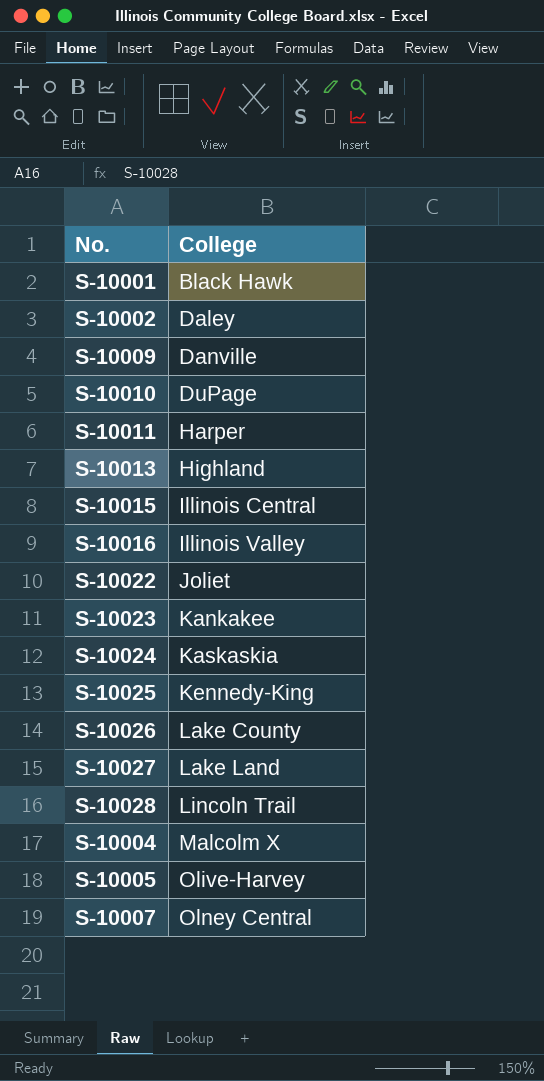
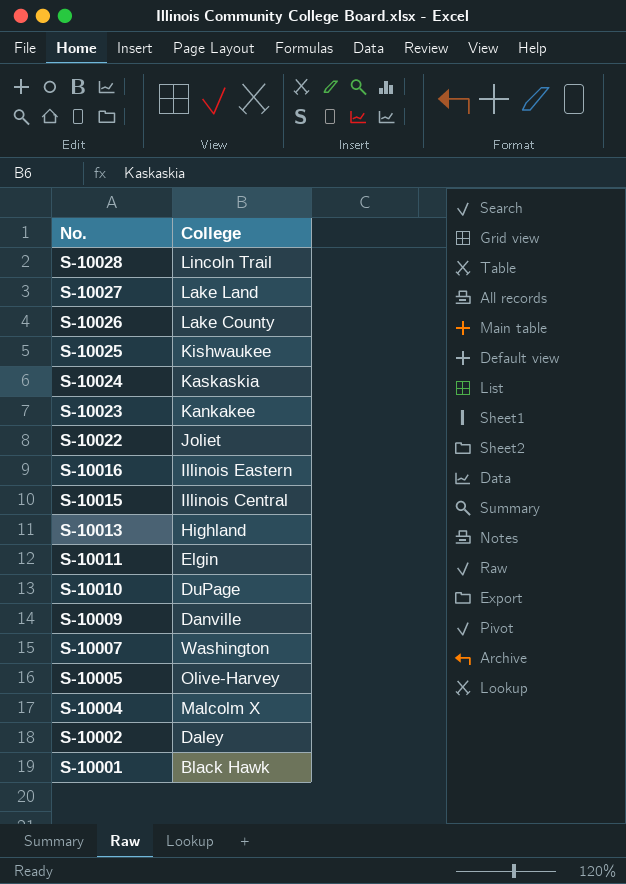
row order: College ascending -> No. descending
S-10025 | College: Kennedy-King -> Kishwaukee
S-10016 | College: Illinois Valley -> Illinois Eastern
S-10011 | College: Harper -> Elgin
S-10007 | College: Olney Central -> Washington

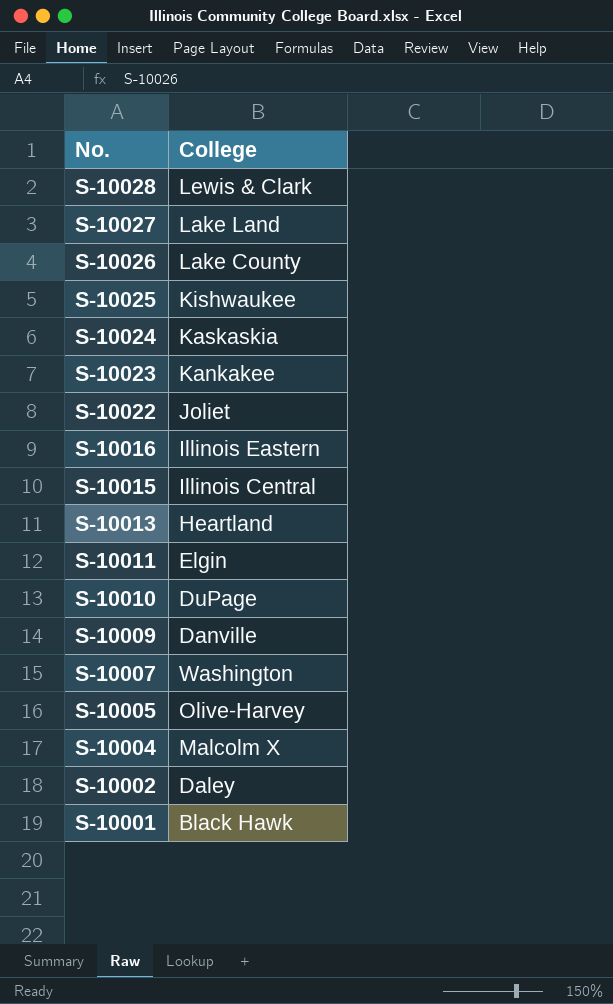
S-10028 | College: Lincoln Trail -> Lewis & Clark
S-10013 | College: Highland -> Heartland

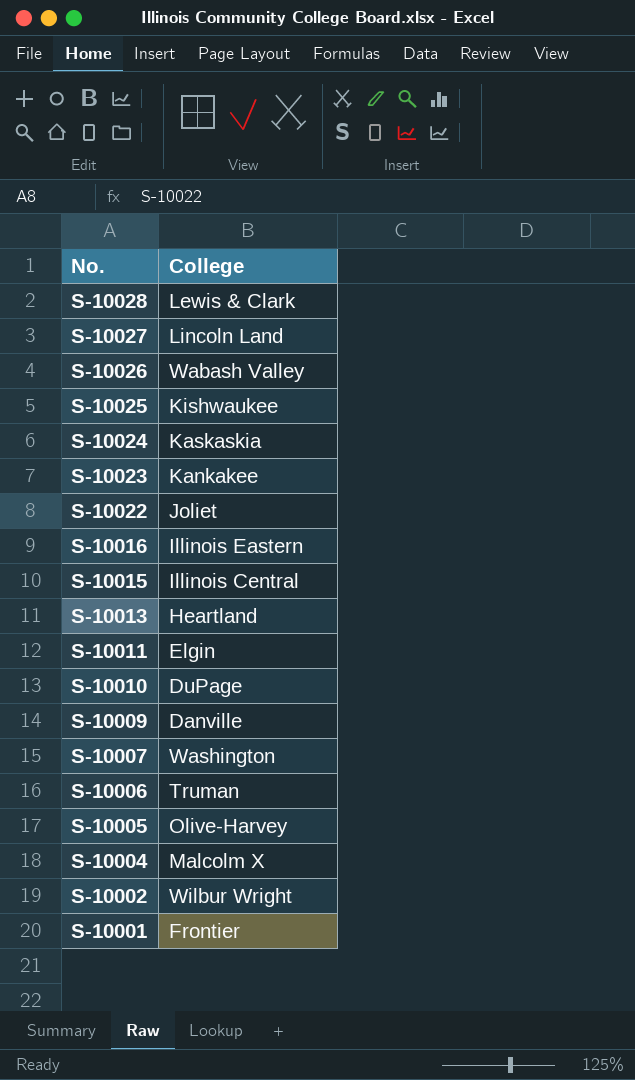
S-10027 | College: Lake Land -> Lincoln Land
S-10026 | College: Lake County -> Wabash Valley
row S-10006: none -> Truman
S-10002 | College: Daley -> Wilbur Wright
S-10001 | College: Black Hawk -> Frontier

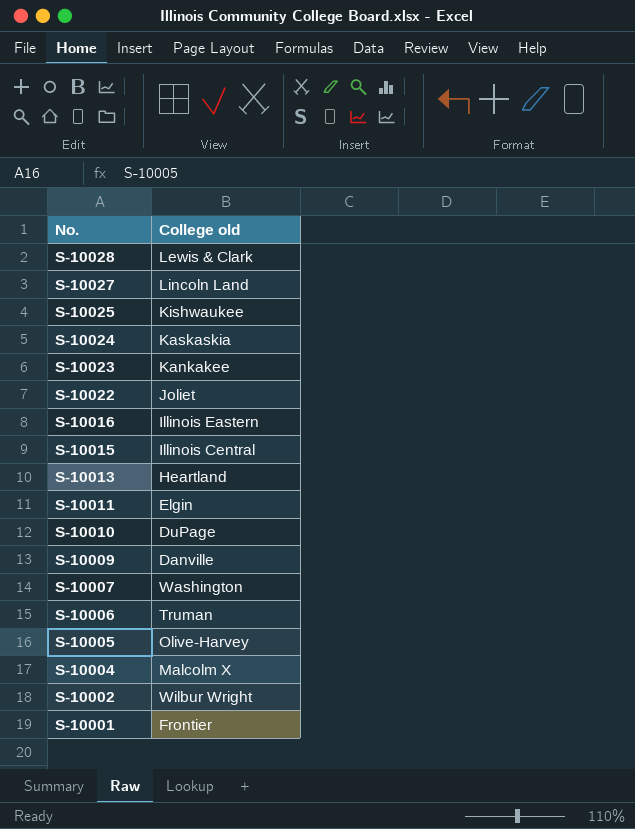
column name: College -> College old
row S-10026: Wabash Valley -> none

